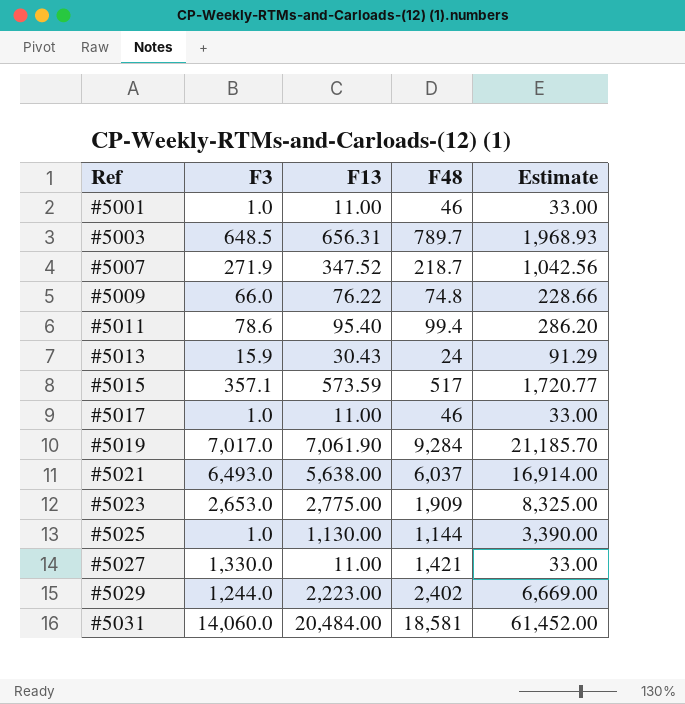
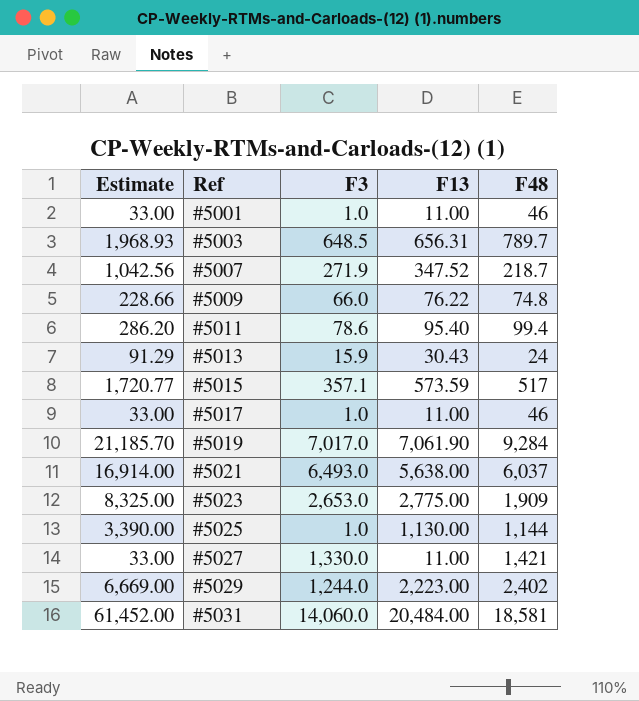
column Estimate | position: 5 -> 1

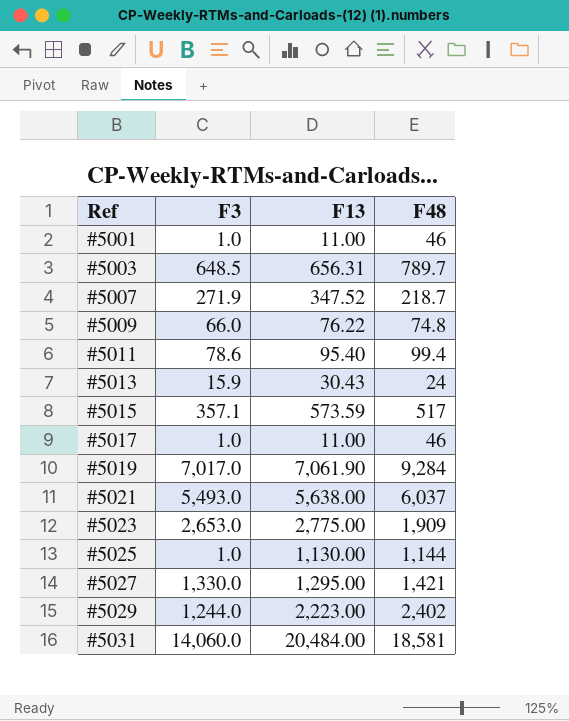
column Estimate | formula: [F13] * 3 -> none
#5021 | F3: 6,493.0 -> 5,493.0
#5027 | F13: 11.00 -> 1,295.00

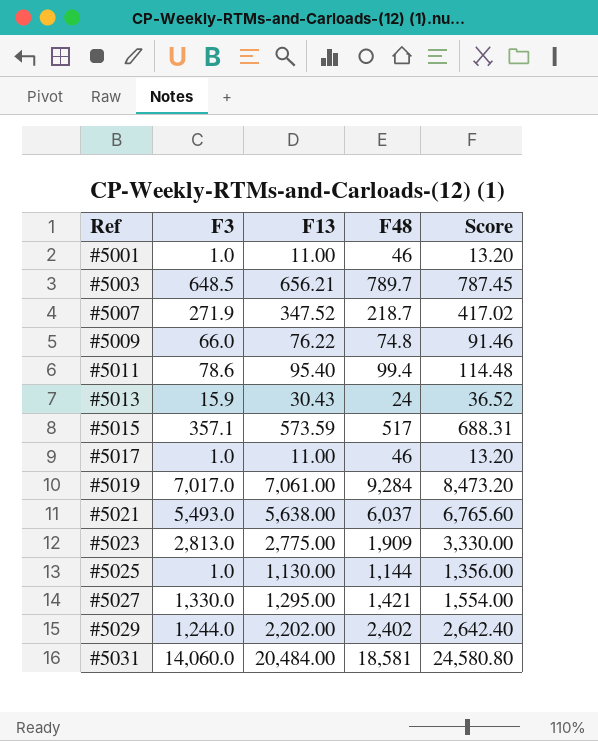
column Score | formula: none -> [F13] * 1.2
#5003 | F13: 656.31 -> 656.21
#5019 | F13: 7,061.90 -> 7,061.00
#5023 | F3: 2,653.0 -> 2,813.0
#5029 | F13: 2,223.00 -> 2,202.00

